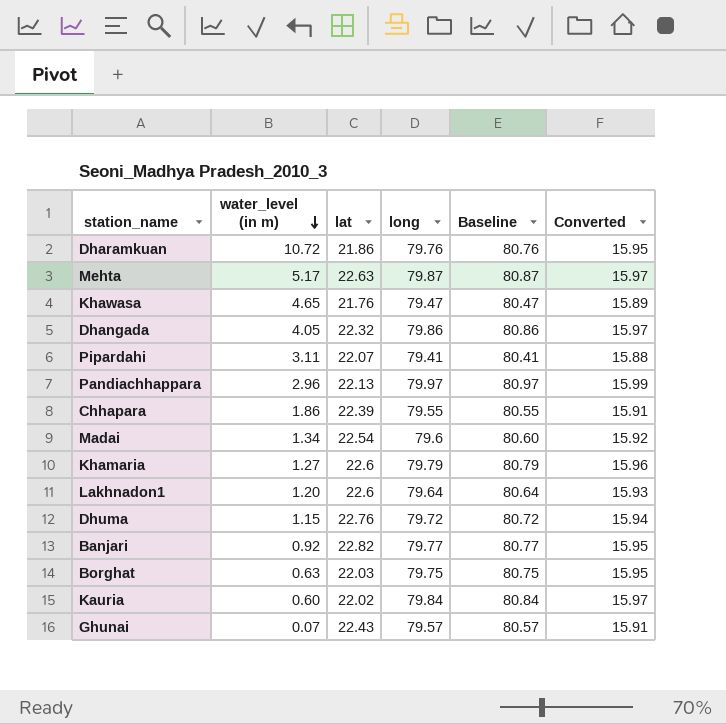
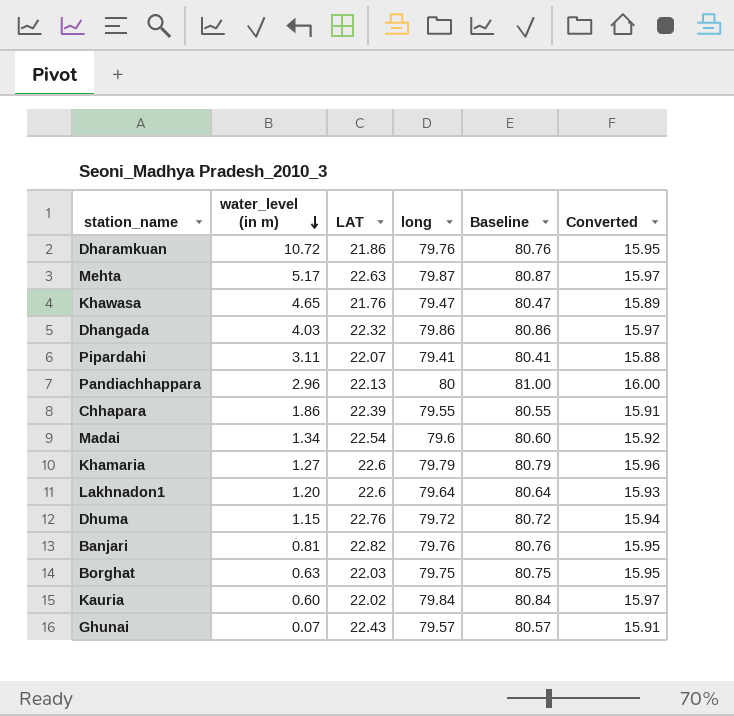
column name: lat -> LAT
Dhangada | water_level (in m): 4.05 -> 4.03
Pandiachhappara | long: 79.97 -> 80
Pandiachhappara | Baseline: 80.97 -> 81.00
Pandiachhappara | Converted: 15.99 -> 16.00
Banjari | water_level (in m): 0.92 -> 0.81
Banjari | long: 79.77 -> 79.76
Banjari | Baseline: 80.77 -> 80.76

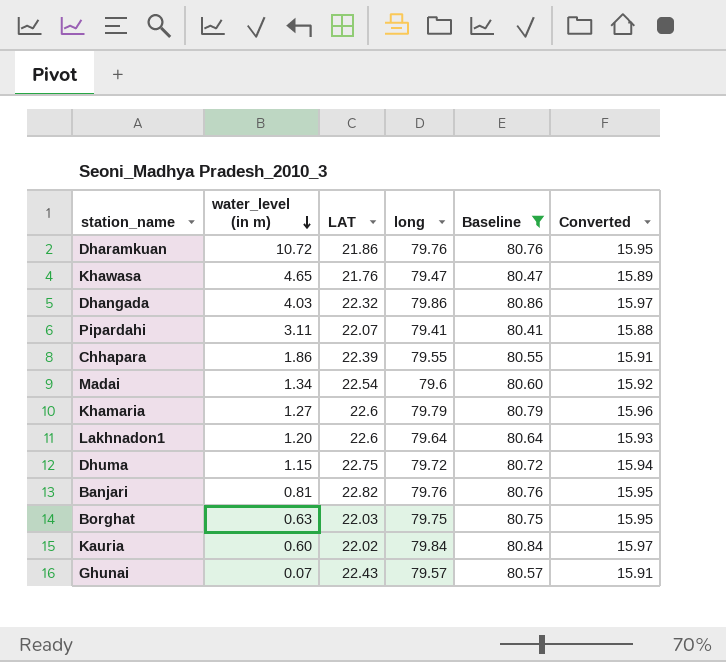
filter: none -> Baseline <= 80.86
Dhuma | LAT: 22.76 -> 22.75

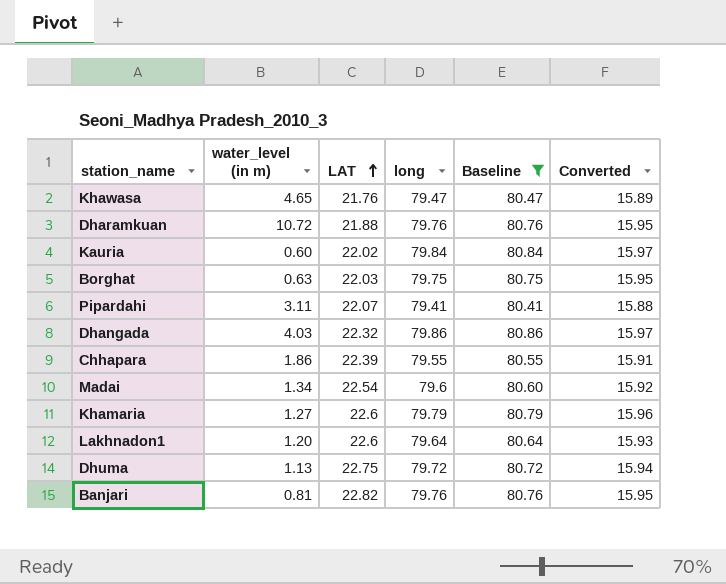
row order: water_level (in m) descending -> LAT ascending
row Ghunai: 0.07 | 22.43 | 79.57 | 80.57 | 15.91 -> none
Dharamkuan | LAT: 21.86 -> 21.88
Dhuma | water_level (in m): 1.15 -> 1.13

